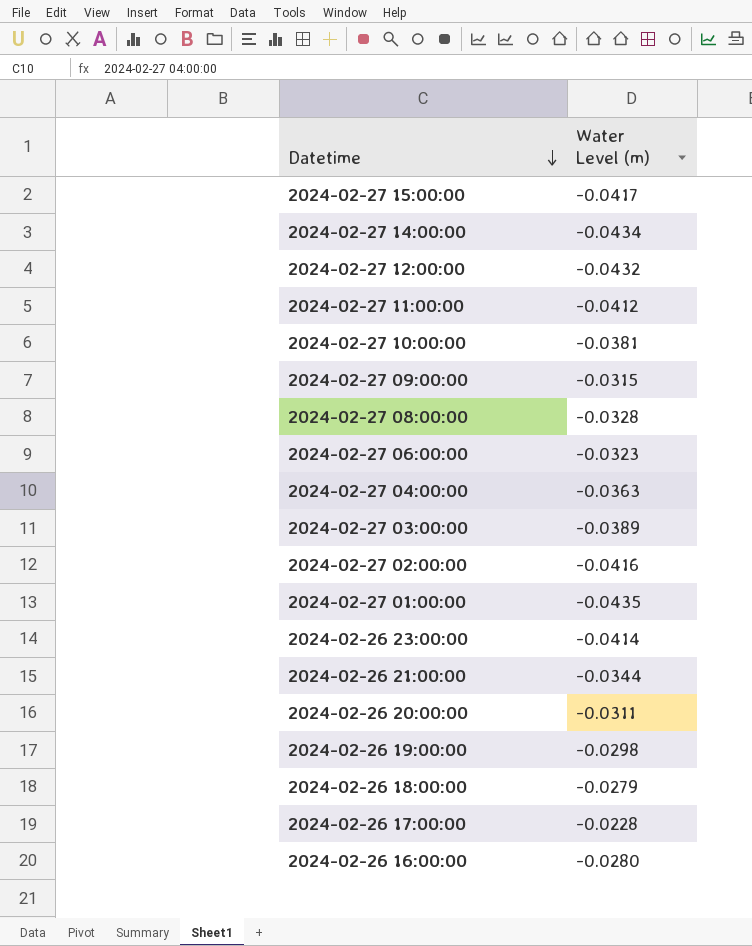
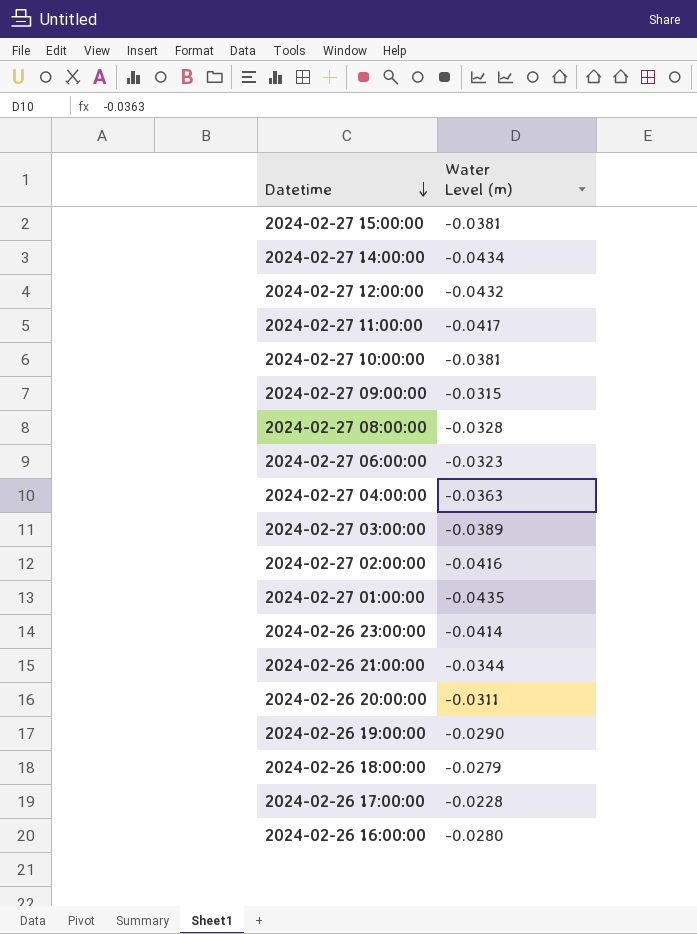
2024-02-27 15:00:00 | Water Level (m): -0.0417 -> -0.0381
2024-02-27 11:00:00 | Water Level (m): -0.0412 -> -0.0417
2024-02-26 19:00:00 | Water Level (m): -0.0298 -> -0.0290

